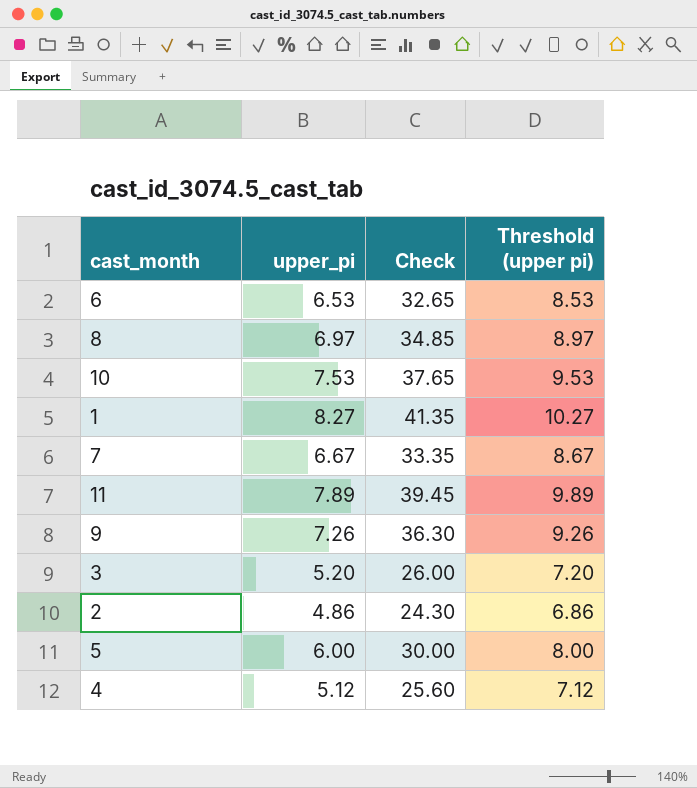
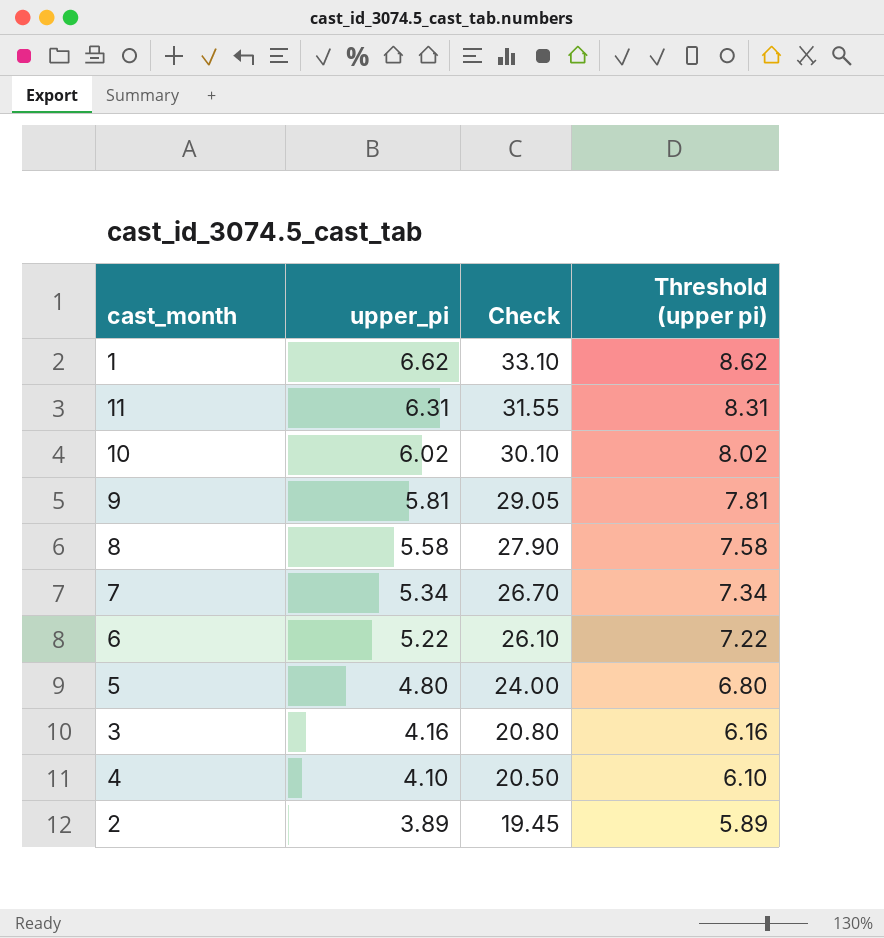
row order: none -> upper_pi descending
1 | upper_pi: 8.27 -> 6.62
1 | Check: 41.35 -> 33.10
1 | Threshold (upper pi): 10.27 -> 8.62
11 | upper_pi: 7.89 -> 6.31
11 | Check: 39.45 -> 31.55
11 | Threshold (upper pi): 9.89 -> 8.31
10 | upper_pi: 7.53 -> 6.02
10 | Check: 37.65 -> 30.10
10 | Threshold (upper pi): 9.53 -> 8.02
9 | upper_pi: 7.26 -> 5.81
9 | Check: 36.30 -> 29.05
9 | Threshold (upper pi): 9.26 -> 7.81
8 | upper_pi: 6.97 -> 5.58
8 | Check: 34.85 -> 27.90
8 | Threshold (upper pi): 8.97 -> 7.58
7 | upper_pi: 6.67 -> 5.34
7 | Check: 33.35 -> 26.70
7 | Threshold (upper pi): 8.67 -> 7.34
6 | upper_pi: 6.53 -> 5.22
6 | Check: 32.65 -> 26.10
6 | Threshold (upper pi): 8.53 -> 7.22
5 | upper_pi: 6.00 -> 4.80
5 | Check: 30.00 -> 24.00
5 | Threshold (upper pi): 8.00 -> 6.80
3 | upper_pi: 5.20 -> 4.16
3 | Check: 26.00 -> 20.80
3 | Threshold (upper pi): 7.20 -> 6.16
4 | upper_pi: 5.12 -> 4.10
4 | Check: 25.60 -> 20.50
4 | Threshold (upper pi): 7.12 -> 6.10
2 | upper_pi: 4.86 -> 3.89
2 | Check: 24.30 -> 19.45
2 | Threshold (upper pi): 6.86 -> 5.89

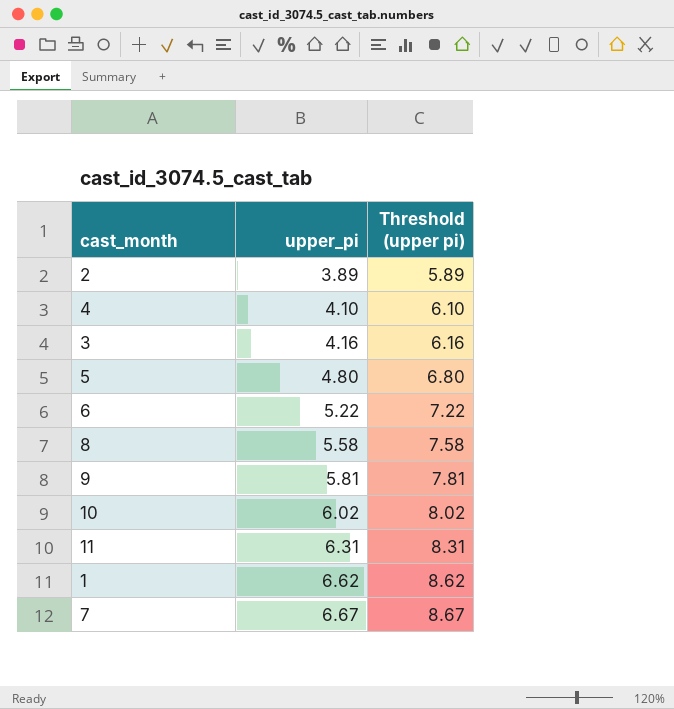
row order: upper_pi descending -> upper_pi ascending
column Check | formula: [upper_pi] * 5 -> none
7 | upper_pi: 5.34 -> 6.67
7 | Threshold (upper pi): 7.34 -> 8.67

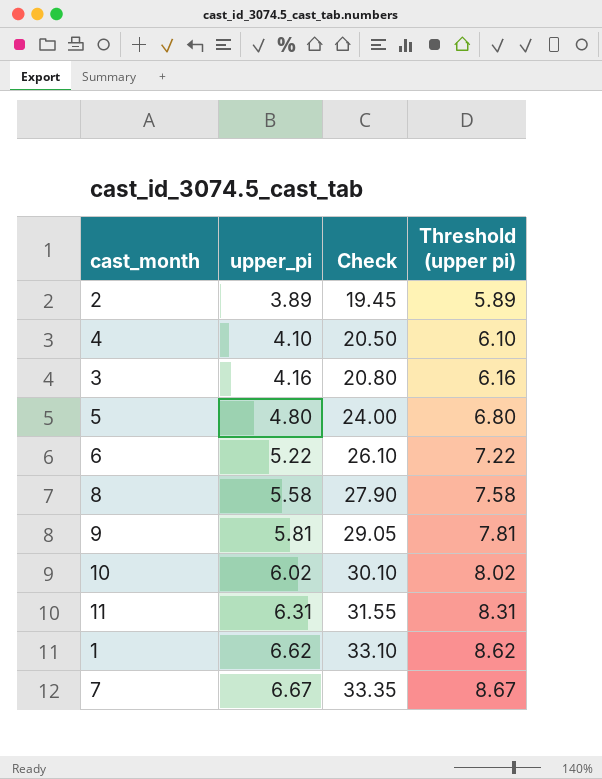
column Check | formula: none -> [upper_pi] * 5

